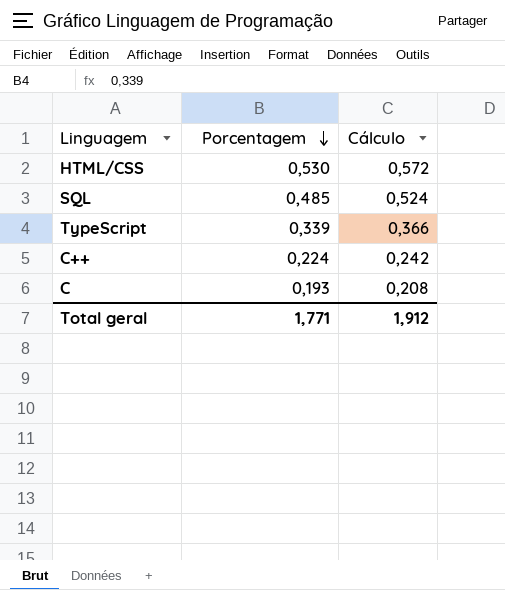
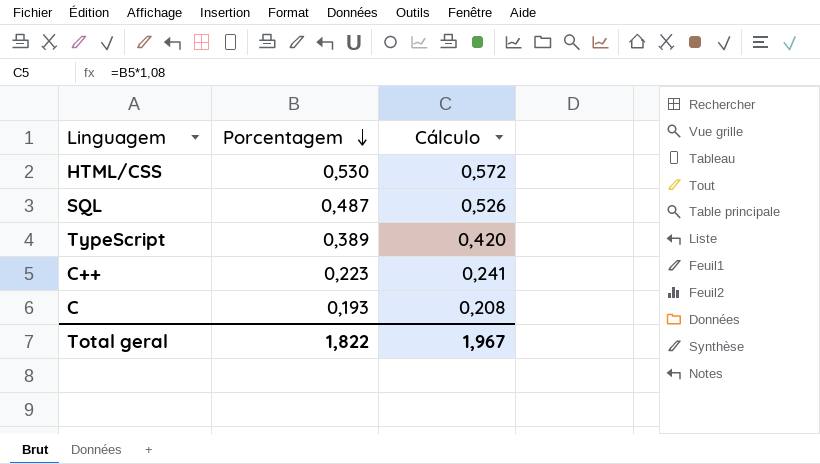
SQL | Porcentagem: 0,485 -> 0,487
SQL | Cálculo: 0,524 -> 0,526
TypeScript | Porcentagem: 0,339 -> 0,389
TypeScript | Cálculo: 0,366 -> 0,420
C++ | Porcentagem: 0,224 -> 0,223
C++ | Cálculo: 0,242 -> 0,241
Total geral | Porcentagem: 1,771 -> 1,822
Total geral | Cálculo: 1,912 -> 1,967

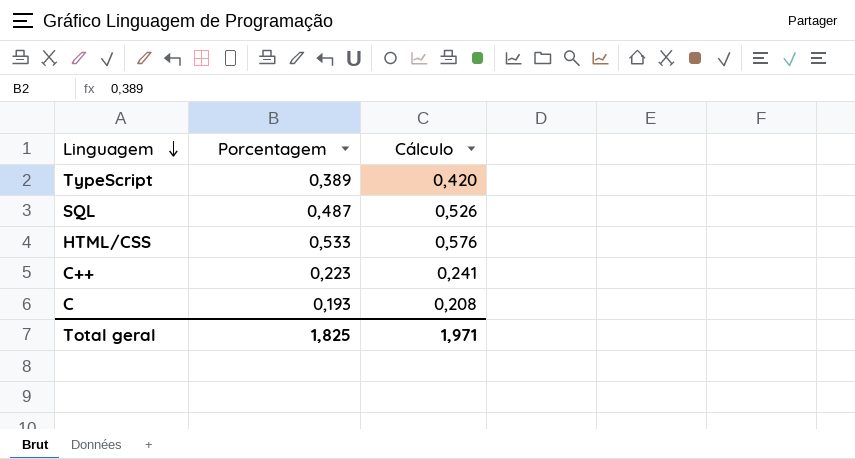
row order: Porcentagem descending -> Linguagem descending
HTML/CSS | Porcentagem: 0,530 -> 0,533
HTML/CSS | Cálculo: 0,572 -> 0,576
Total geral | Porcentagem: 1,822 -> 1,825
Total geral | Cálculo: 1,967 -> 1,971

